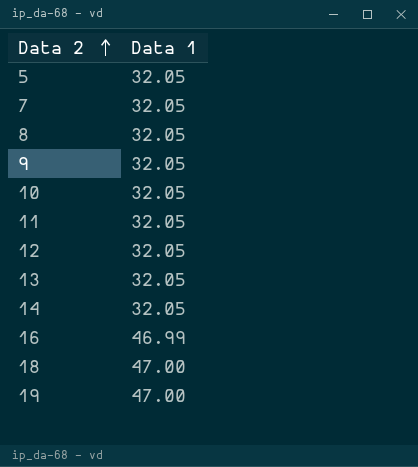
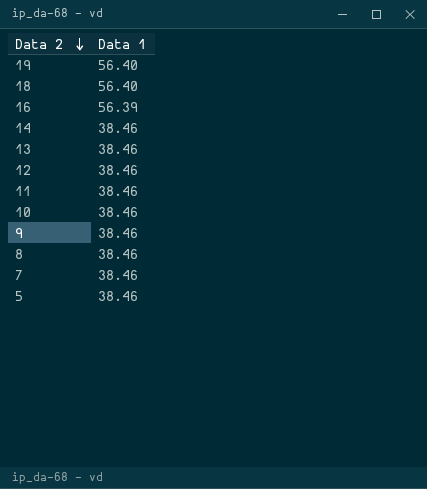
row order: Data 2 ascending -> Data 2 descending
19 | Data 1: 47.00 -> 56.40
18 | Data 1: 47.00 -> 56.40
16 | Data 1: 46.99 -> 56.39
14 | Data 1: 32.05 -> 38.46
13 | Data 1: 32.05 -> 38.46
12 | Data 1: 32.05 -> 38.46
11 | Data 1: 32.05 -> 38.46
10 | Data 1: 32.05 -> 38.46
9 | Data 1: 32.05 -> 38.46
8 | Data 1: 32.05 -> 38.46
7 | Data 1: 32.05 -> 38.46
5 | Data 1: 32.05 -> 38.46

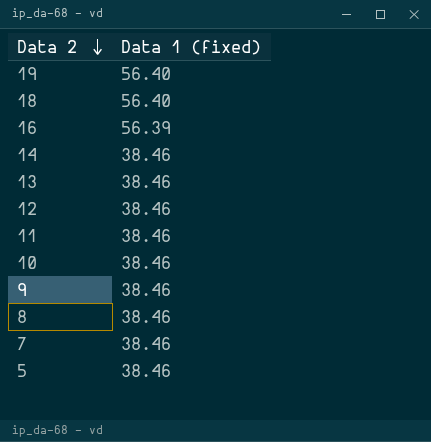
column name: Data 1 -> Data 1 (fixed)

